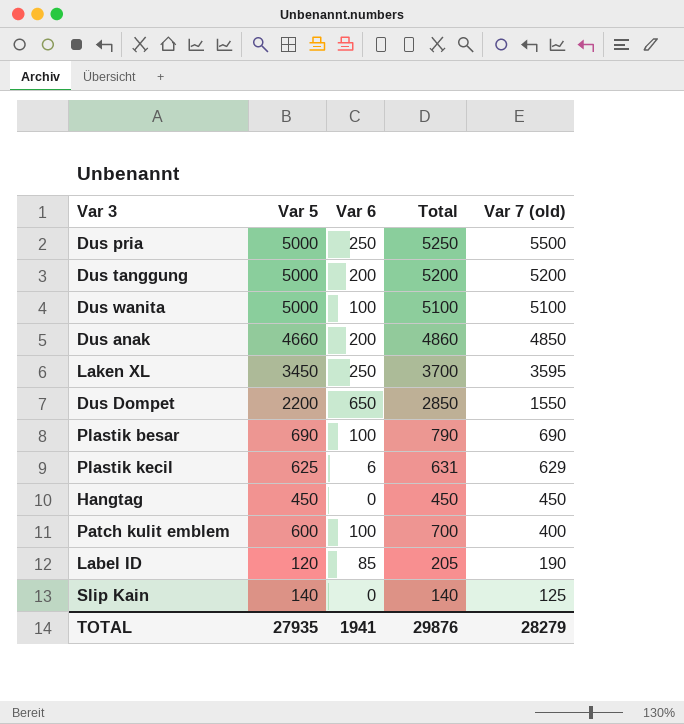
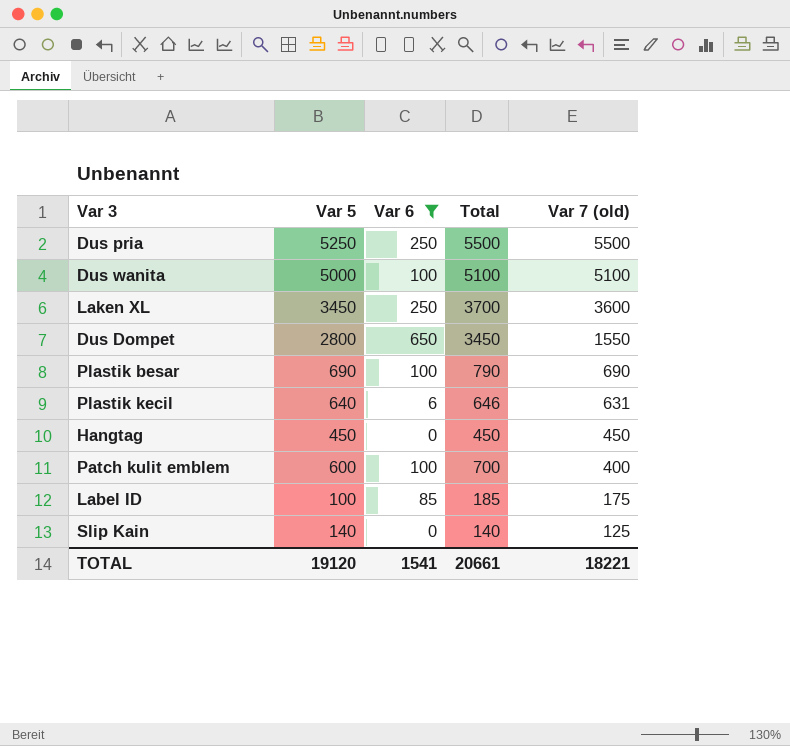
filter: none -> Var 6 != 200
Dus pria | Var 5: 5000 -> 5250
Dus pria | Total: 5250 -> 5500
Laken XL | Var 7 (old): 3595 -> 3600
Dus Dompet | Var 5: 2200 -> 2800
Dus Dompet | Total: 2850 -> 3450
Plastik kecil | Var 5: 625 -> 640
Plastik kecil | Total: 631 -> 646
Plastik kecil | Var 7 (old): 629 -> 631
Label ID | Var 5: 120 -> 100
Label ID | Total: 205 -> 185
Label ID | Var 7 (old): 190 -> 175
TOTAL | Var 5: 27935 -> 19120
TOTAL | Var 6: 1941 -> 1541
TOTAL | Total: 29876 -> 20661
TOTAL | Var 7 (old): 28279 -> 18221

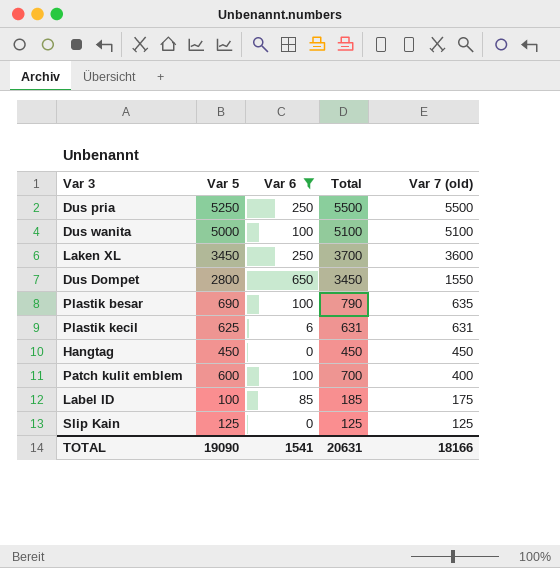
Plastik besar | Var 7 (old): 690 -> 635
Plastik kecil | Var 5: 640 -> 625
Plastik kecil | Total: 646 -> 631
Slip Kain | Var 5: 140 -> 125
Slip Kain | Total: 140 -> 125
TOTAL | Var 5: 19120 -> 19090
TOTAL | Total: 20661 -> 20631
TOTAL | Var 7 (old): 18221 -> 18166

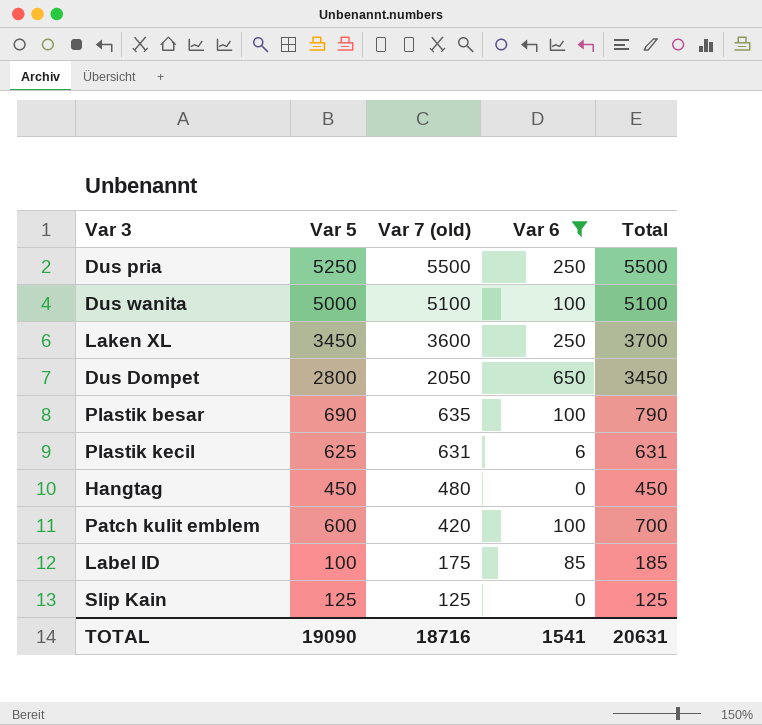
column Var 7 (old) | position: 5 -> 3
Dus Dompet | Var 7 (old): 1550 -> 2050
Hangtag | Var 7 (old): 450 -> 480
Patch kulit emblem | Var 7 (old): 400 -> 420
TOTAL | Var 7 (old): 18166 -> 18716

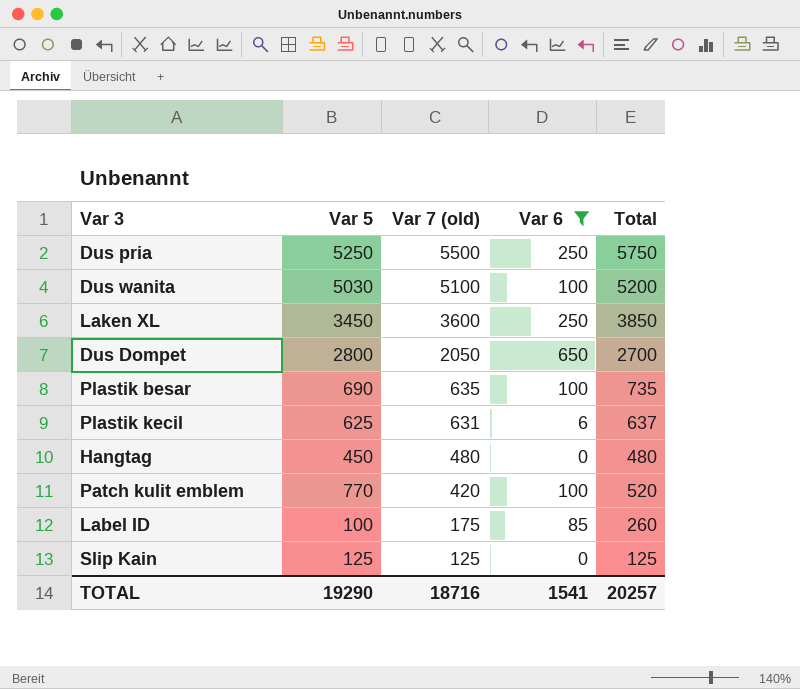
column Total | formula: [Var 5] + [Var 6] -> [Var 7 (old)] + [Var 6]
Dus wanita | Var 5: 5000 -> 5030
Patch kulit emblem | Var 5: 600 -> 770
TOTAL | Var 5: 19090 -> 19290
TOTAL | Total: 20631 -> 20257

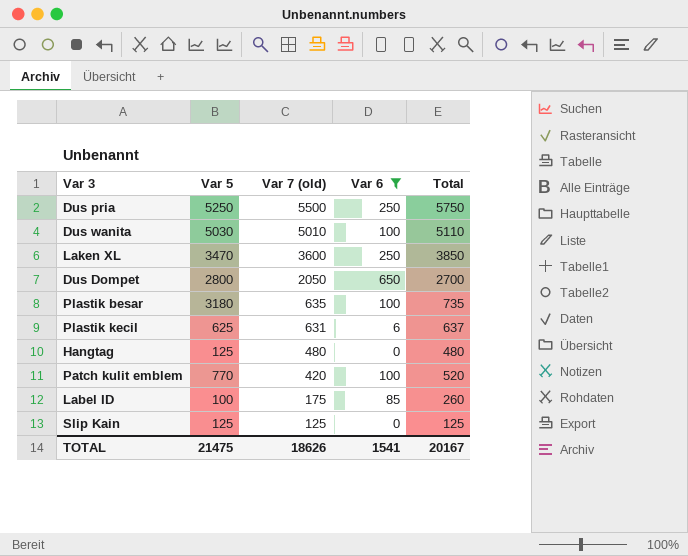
Dus wanita | Var 7 (old): 5100 -> 5010
Dus wanita | Total: 5200 -> 5110
Laken XL | Var 5: 3450 -> 3470
Plastik besar | Var 5: 690 -> 3180
Hangtag | Var 5: 450 -> 125
TOTAL | Var 5: 19290 -> 21475
TOTAL | Var 7 (old): 18716 -> 18626
TOTAL | Total: 20257 -> 20167

